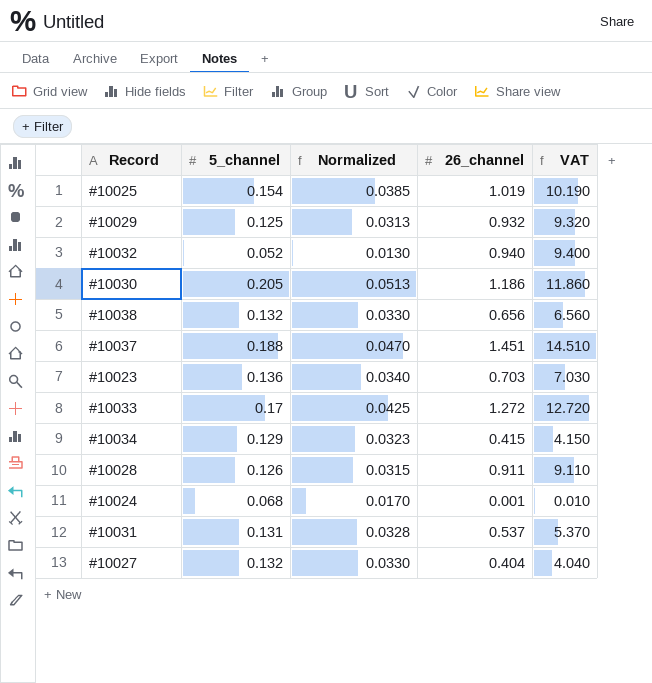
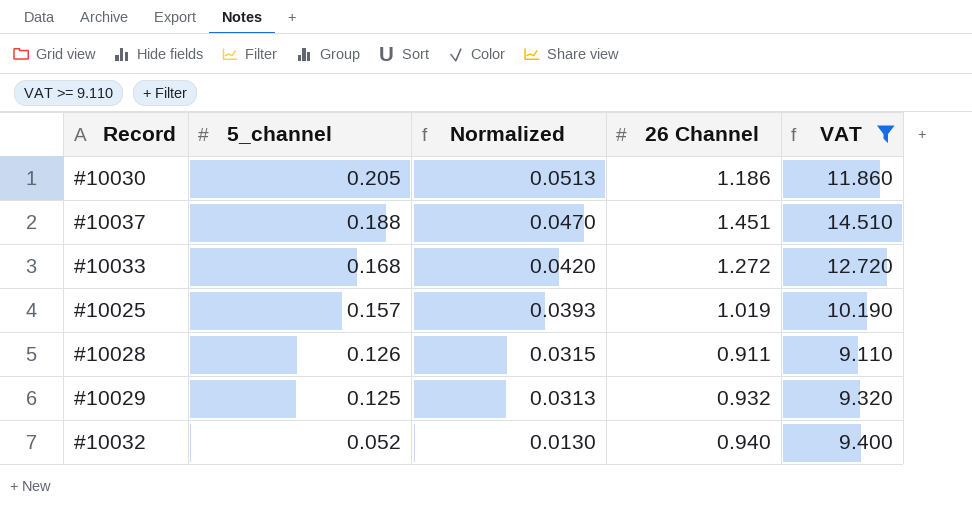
filter: none -> VAT >= 9.110
row order: none -> 5_channel descending
column name: 26_channel -> 26 Channel
#10033 | 5_channel: 0.17 -> 0.168
#10033 | Normalized: 0.0425 -> 0.0420
#10025 | 5_channel: 0.154 -> 0.157
#10025 | Normalized: 0.0385 -> 0.0393

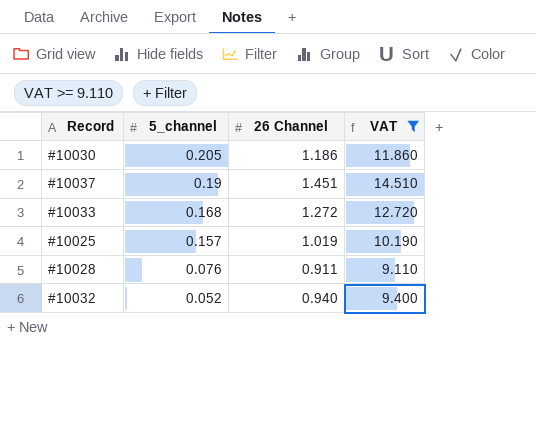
column Normalized | formula: [5_channel] * 0.25 -> none
row #10029: 0.125 | 0.0313 | 0.932 | 9.320 -> none
#10037 | 5_channel: 0.188 -> 0.19
#10028 | 5_channel: 0.126 -> 0.076

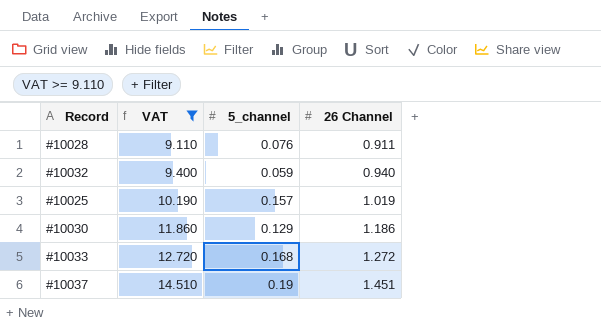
row order: 5_channel descending -> VAT ascending
column VAT | position: 4 -> 2
#10032 | 5_channel: 0.052 -> 0.059
#10030 | 5_channel: 0.205 -> 0.129

